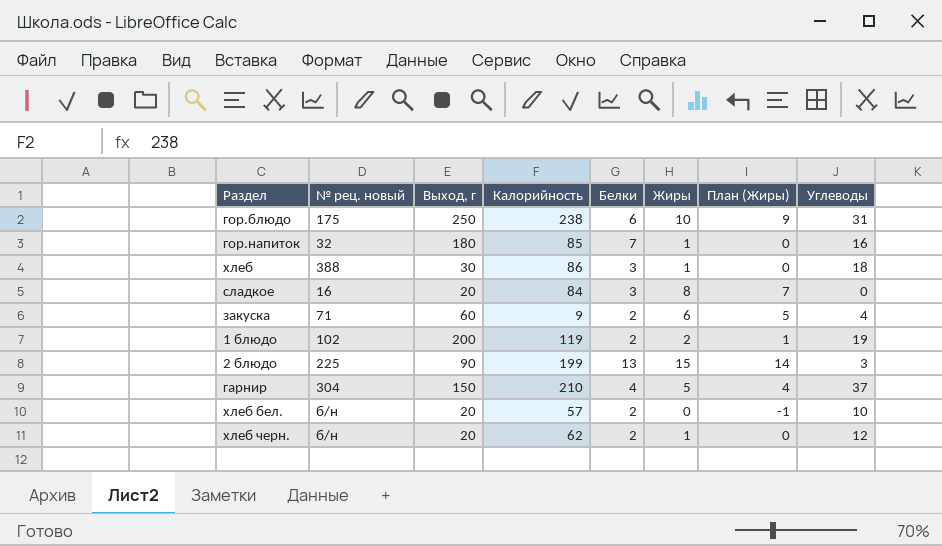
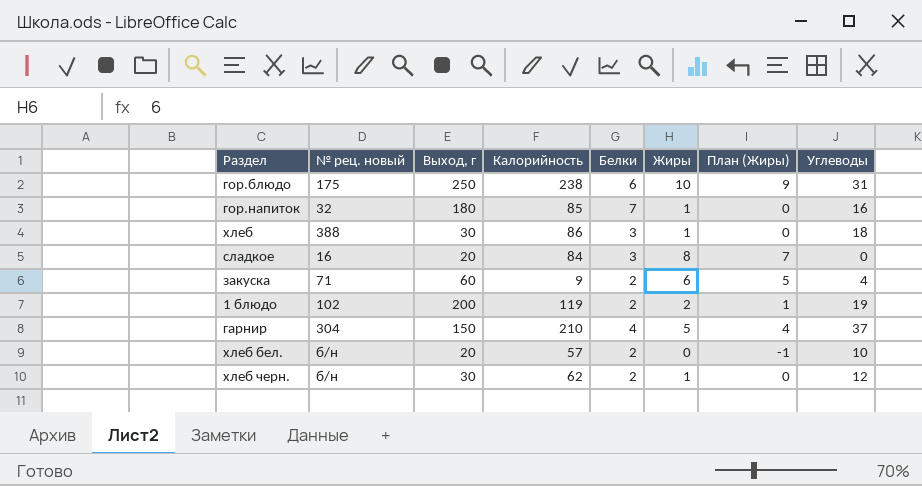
row 2 блюдо: 225 | 90 | 199 | 13 | 15 | 14 | 3 -> none
хлеб черн. | Выход, г: 20 -> 30

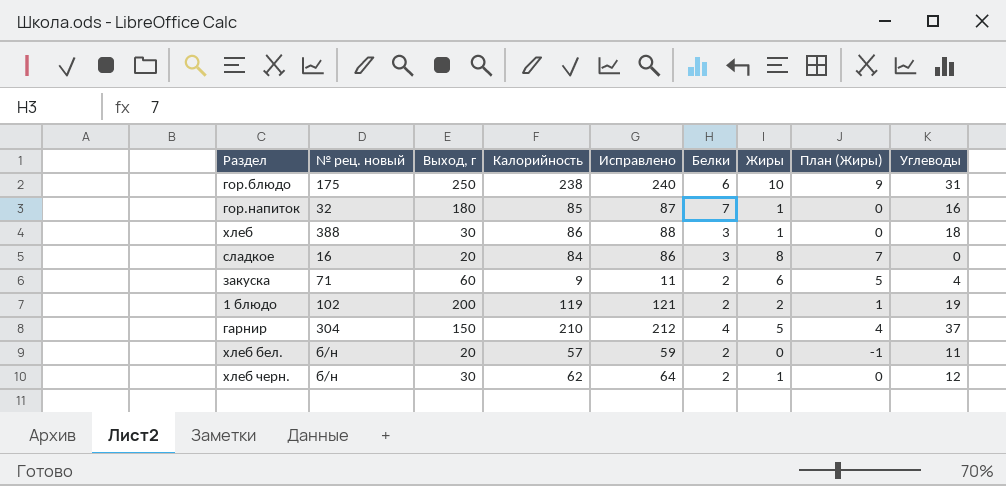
column Исправлено | formula: none -> [Калорийность] + 2
хлеб бел. | Углеводы: 10 -> 11

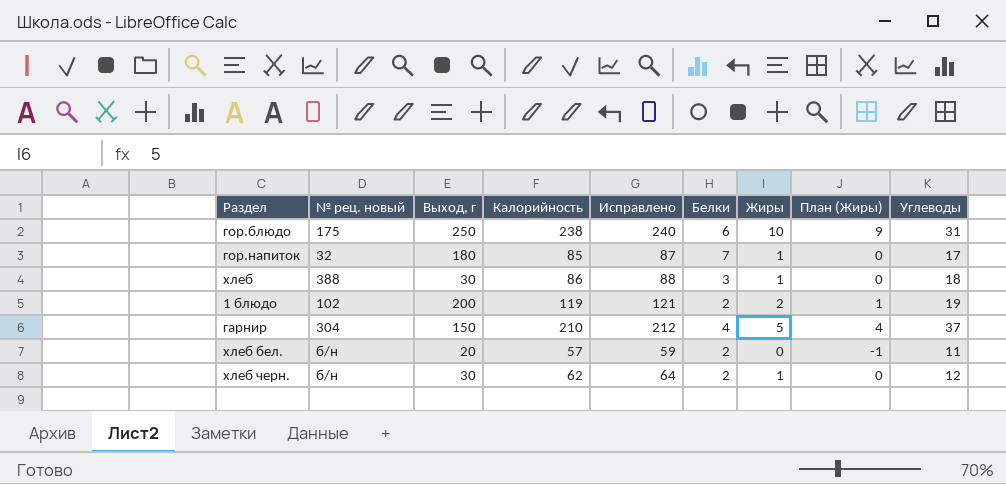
row сладкое: 16 | 20 | 84 | 86 | 3 | 8 | 7 | 0 -> none
row закуска: 71 | 60 | 9 | 11 | 2 | 6 | 5 | 4 -> none
гор.напиток | Углеводы: 16 -> 17

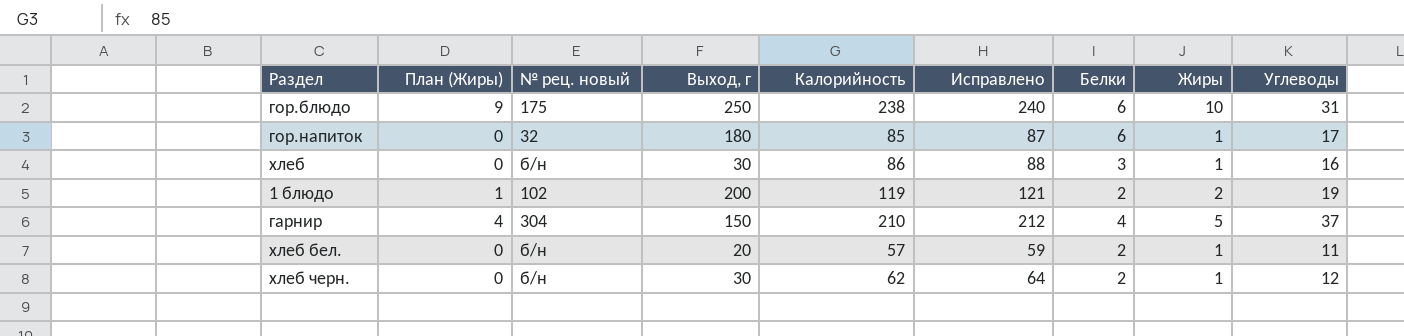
column План (Жиры) | position: 8 -> 2
гор.напиток | Белки: 7 -> 6
хлеб | № рец. новый: 388 -> б/н
хлеб | Углеводы: 18 -> 16
хлеб бел. | План (Жиры): -1 -> 0
хлеб бел. | Жиры: 0 -> 1

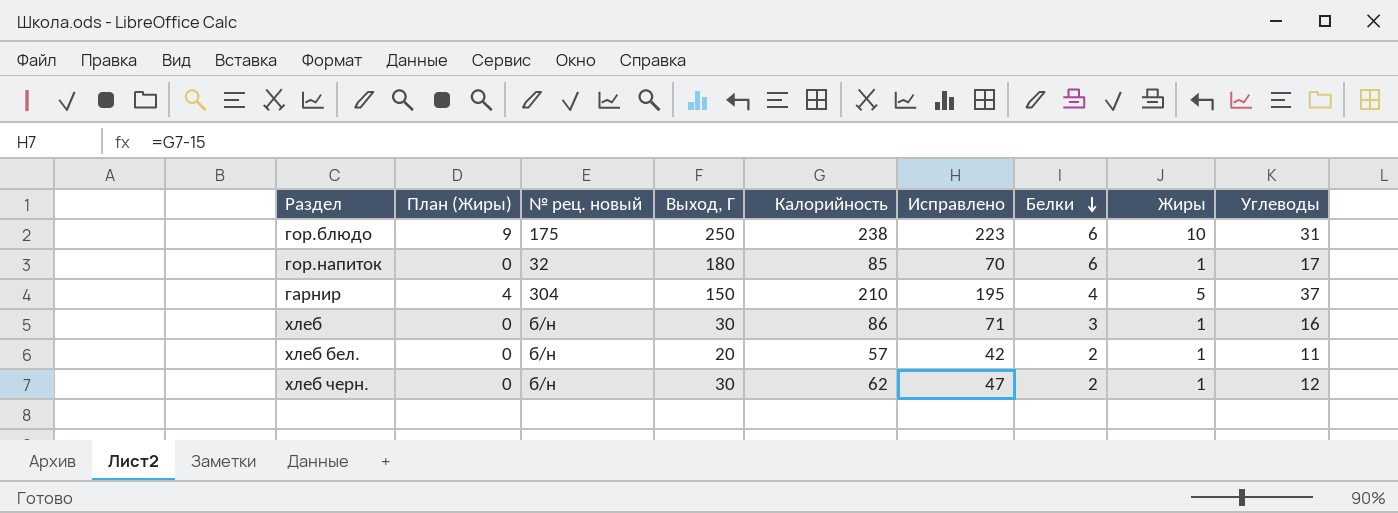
row order: none -> Белки descending
column name: Выход, г -> Выход, Г
column Исправлено | formula: [Калорийность] + 2 -> [Калорийность] - 15
row 1 блюдо: 1 | 102 | 200 | 119 | 121 | 2 | 2 | 19 -> none

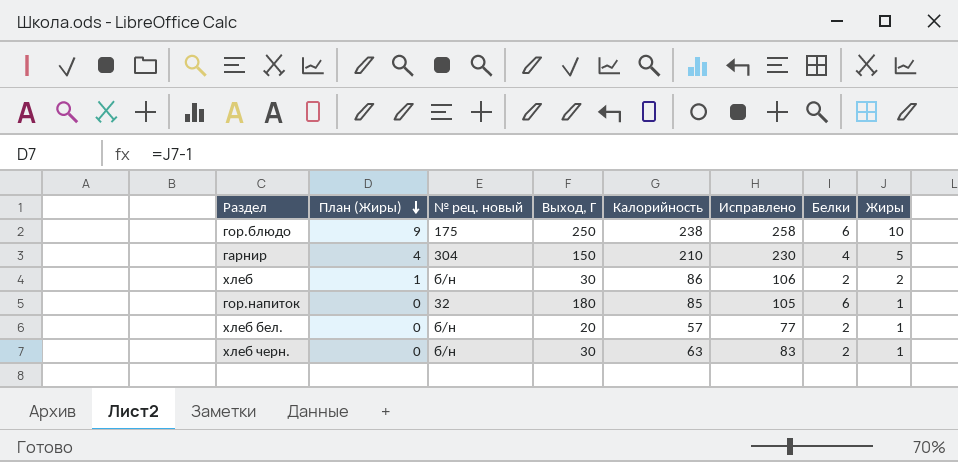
row order: Белки descending -> План (Жиры) descending
column Углеводы | position: 9 -> none
column Исправлено | formula: [Калорийность] - 15 -> [Калорийность] + 20
хлеб | План (Жиры): 0 -> 1
хлеб | Белки: 3 -> 2
хлеб | Жиры: 1 -> 2
хлеб черн. | Калорийность: 62 -> 63

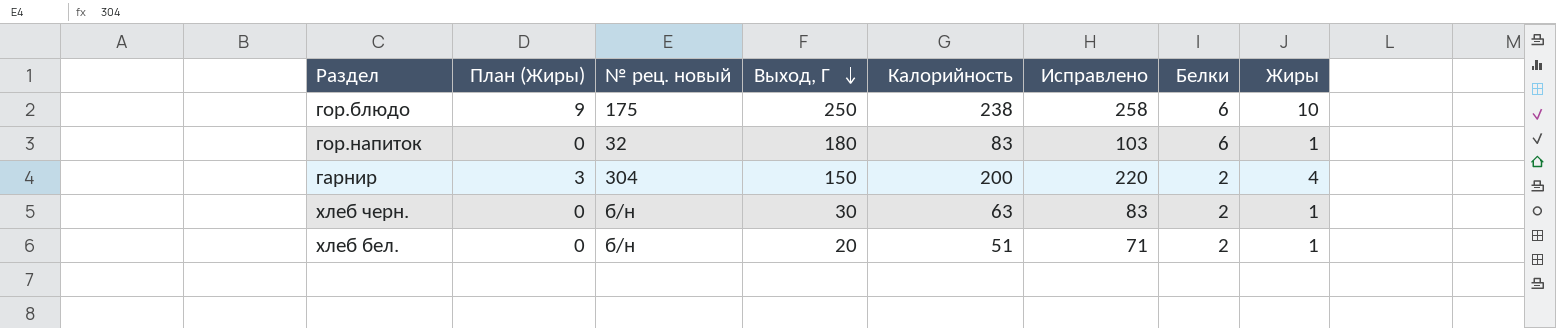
row order: План (Жиры) descending -> Выход, Г descending
row хлеб: 1 | б/н | 30 | 86 | 106 | 2 | 2 -> none
гор.напиток | Калорийность: 85 -> 83
гор.напиток | Исправлено: 105 -> 103
гарнир | План (Жиры): 4 -> 3
гарнир | Калорийность: 210 -> 200
гарнир | Исправлено: 230 -> 220
гарнир | Белки: 4 -> 2
гарнир | Жиры: 5 -> 4
хлеб бел. | Калорийность: 57 -> 51
хлеб бел. | Исправлено: 77 -> 71

